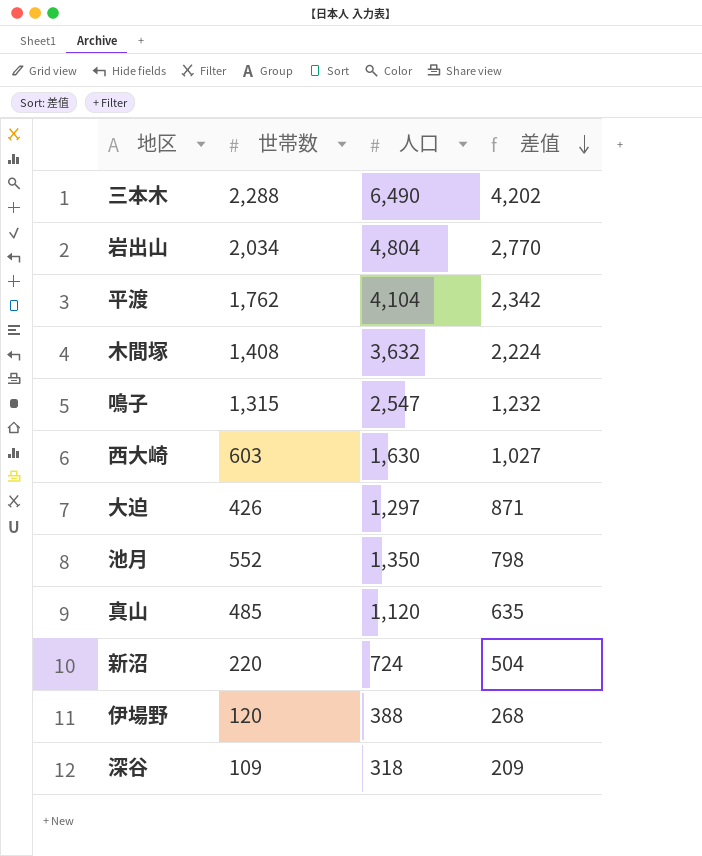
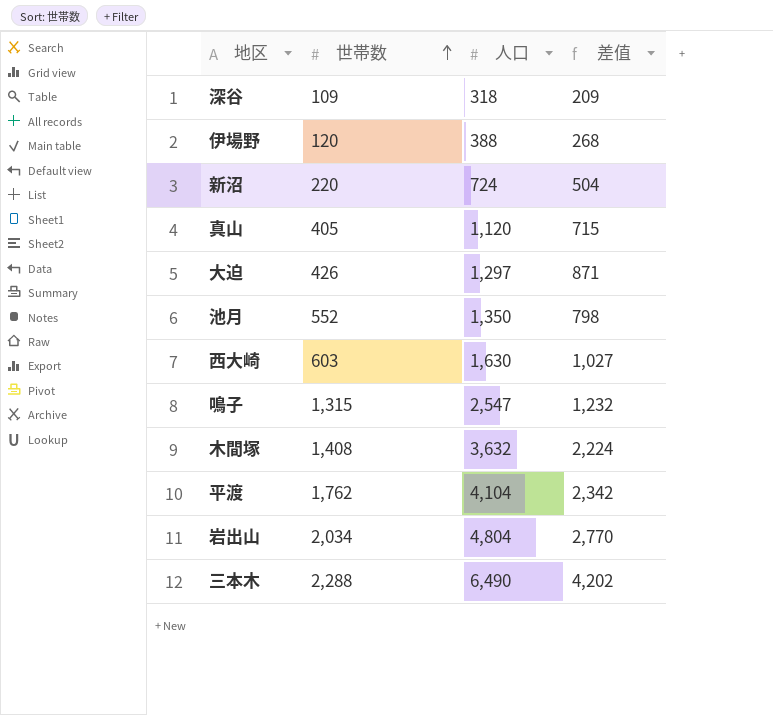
row order: 差值 descending -> 世帯数 ascending
真山 | 世帯数: 485 -> 405
真山 | 差值: 635 -> 715

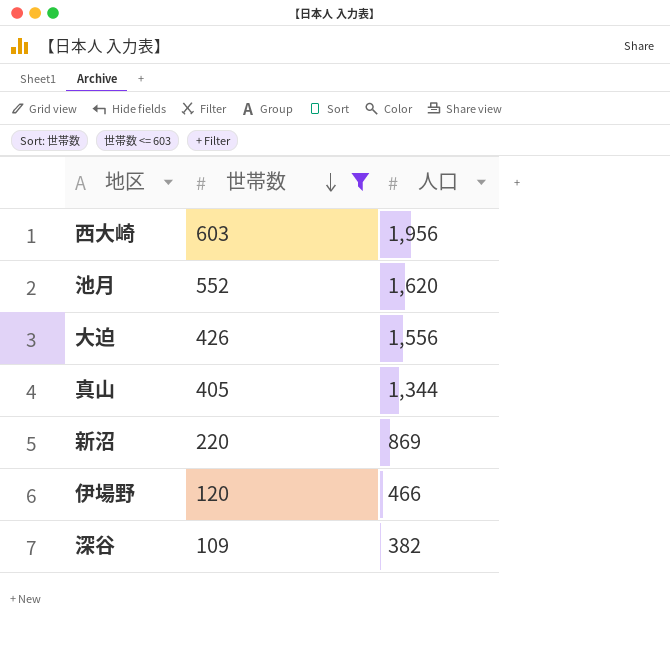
filter: none -> 世帯数 <= 603
row order: 世帯数 ascending -> 世帯数 descending
column 差值 | formula: [人口] - [世帯数] -> none
西大崎 | 人口: 1,630 -> 1,956
池月 | 人口: 1,350 -> 1,620
大迫 | 人口: 1,297 -> 1,556
真山 | 人口: 1,120 -> 1,344
新沼 | 人口: 724 -> 869
伊場野 | 人口: 388 -> 466
深谷 | 人口: 318 -> 382

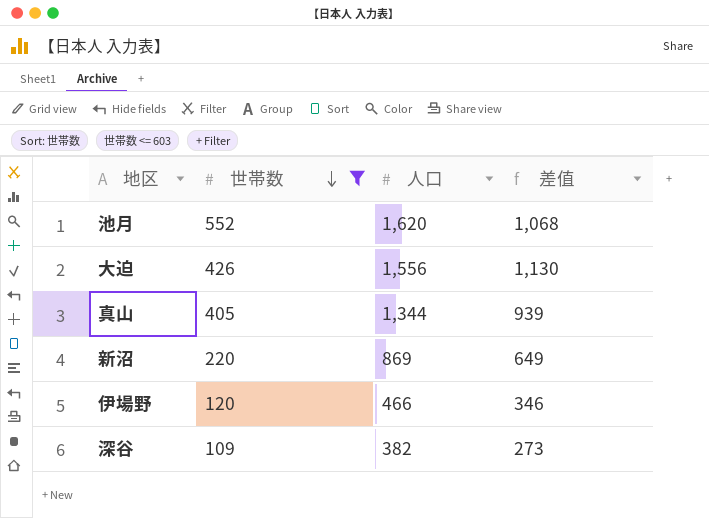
column 差值 | formula: none -> [人口] - [世帯数]
row 西大崎: 603 | 1,956 -> none

